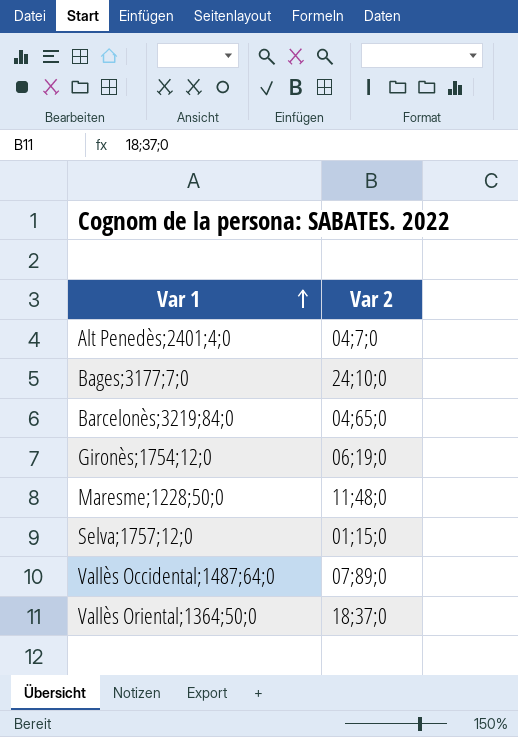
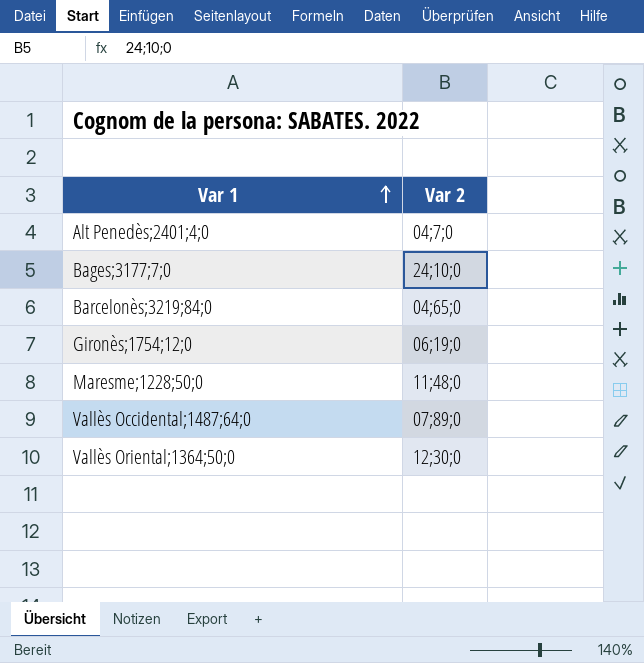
row Selva;1757;12;0: 01;15;0 -> none
Vallès Oriental;1364;50;0 | Var 2: 18;37;0 -> 12;30;0

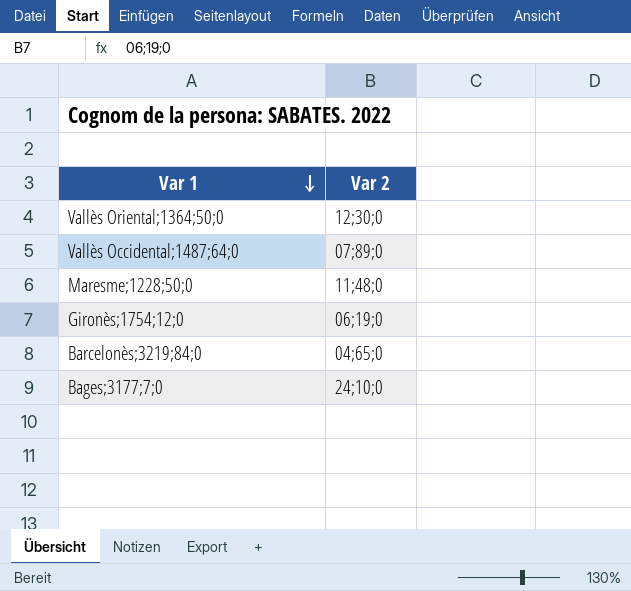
row order: Var 1 ascending -> Var 1 descending
row Alt Penedès;2401;4;0: 04;7;0 -> none

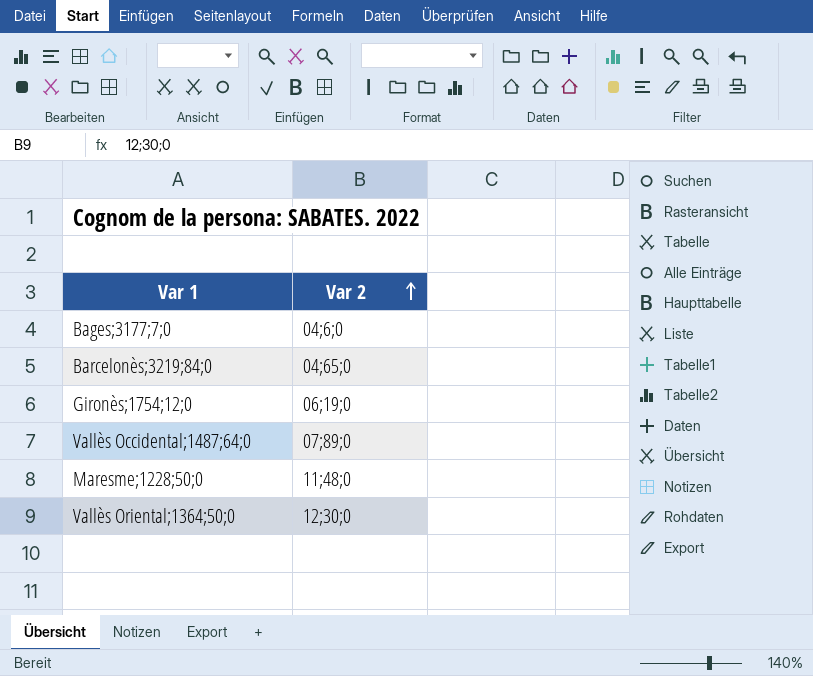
row order: Var 1 descending -> Var 2 ascending
Bages;3177;7;0 | Var 2: 24;10;0 -> 04;6;0

